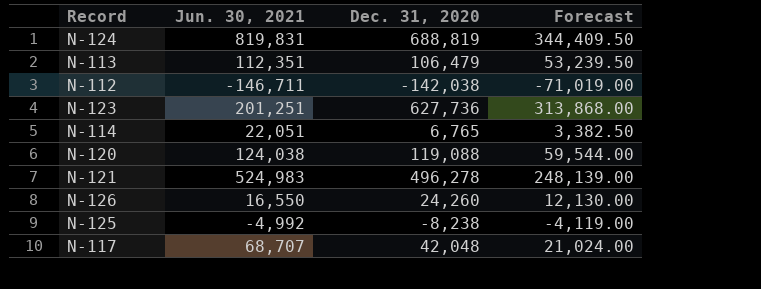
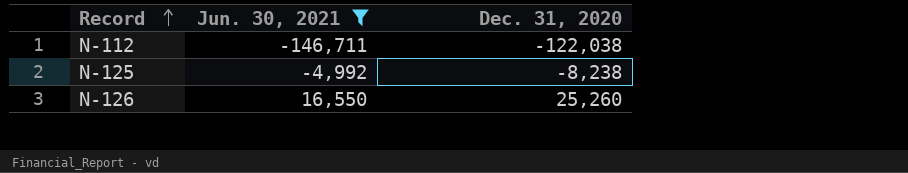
filter: none -> Jun. 30, 2021 <= 16,550
row order: none -> Record ascending
column Forecast | formula: [Dec. 31, 2020] * 0.5 -> none
N-112 | Dec. 31, 2020: -142,038 -> -122,038
N-126 | Dec. 31, 2020: 24,260 -> 25,260

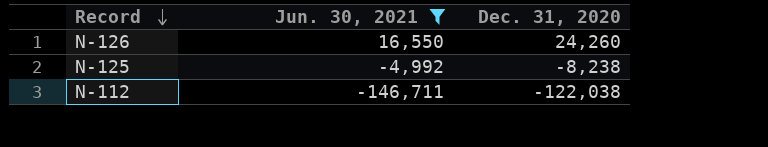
row order: Record ascending -> Record descending
N-126 | Dec. 31, 2020: 25,260 -> 24,260

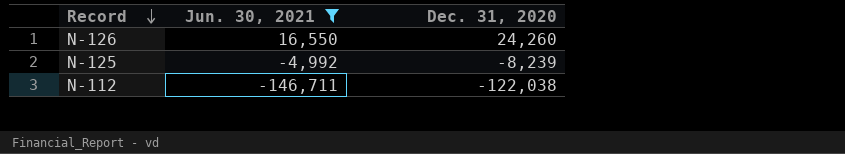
N-125 | Dec. 31, 2020: -8,238 -> -8,239

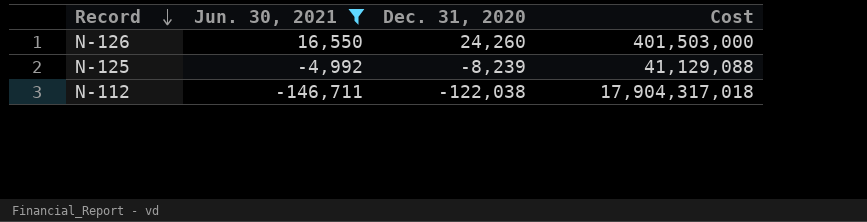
column Cost | formula: none -> [Jun. 30, 2021] * [Dec. 31, 2020]

